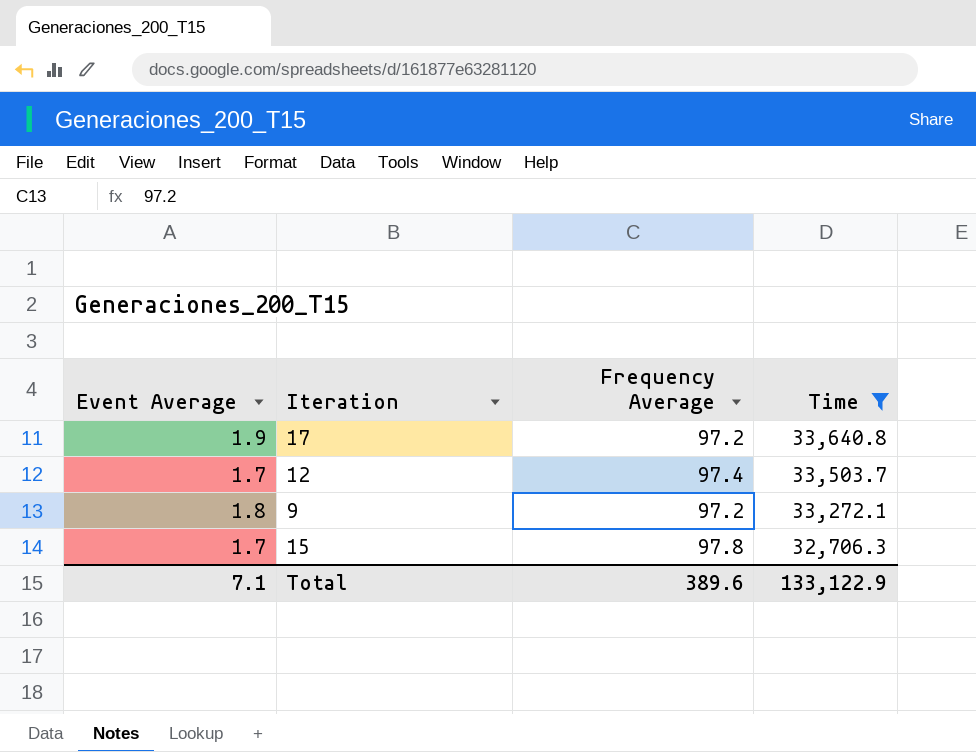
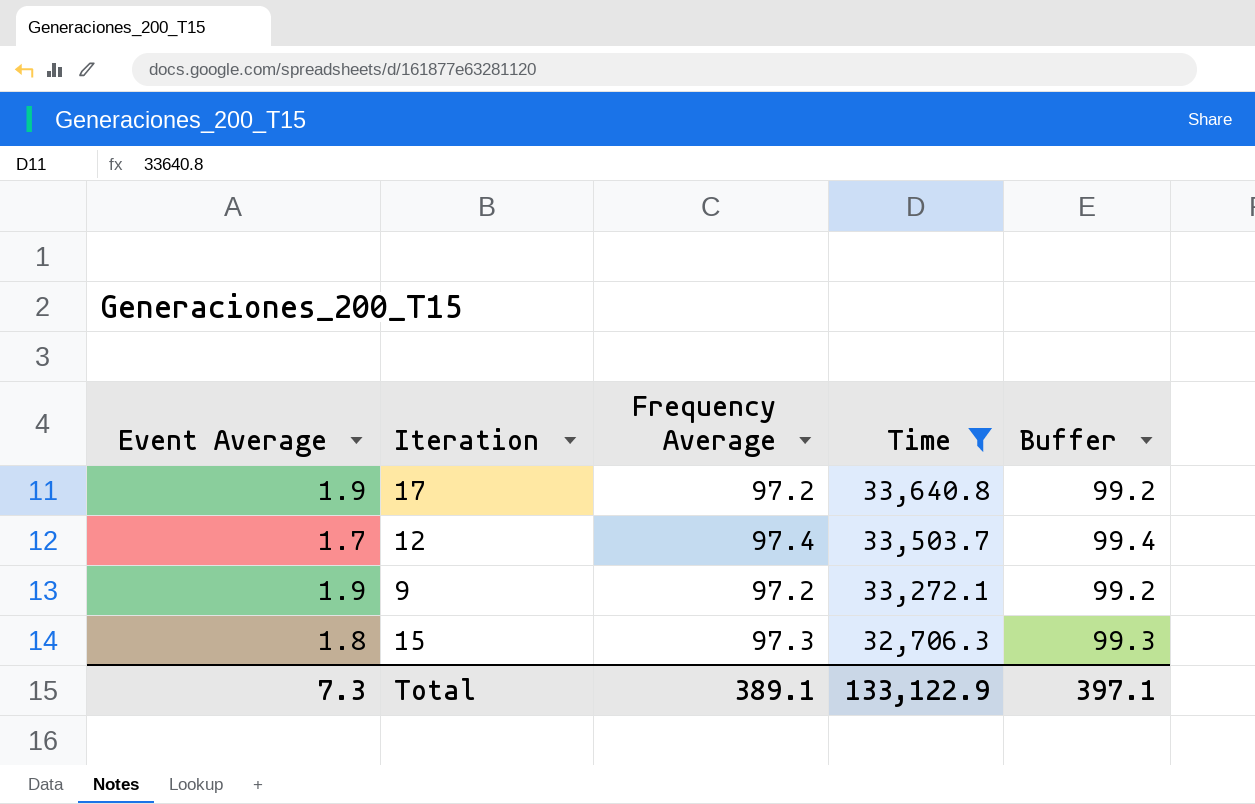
column Buffer | formula: none -> [Frequency Average] + 2
9 | Event Average: 1.8 -> 1.9
15 | Event Average: 1.7 -> 1.8
15 | Frequency Average: 97.8 -> 97.3
Total | Event Average: 7.1 -> 7.3
Total | Frequency Average: 389.6 -> 389.1

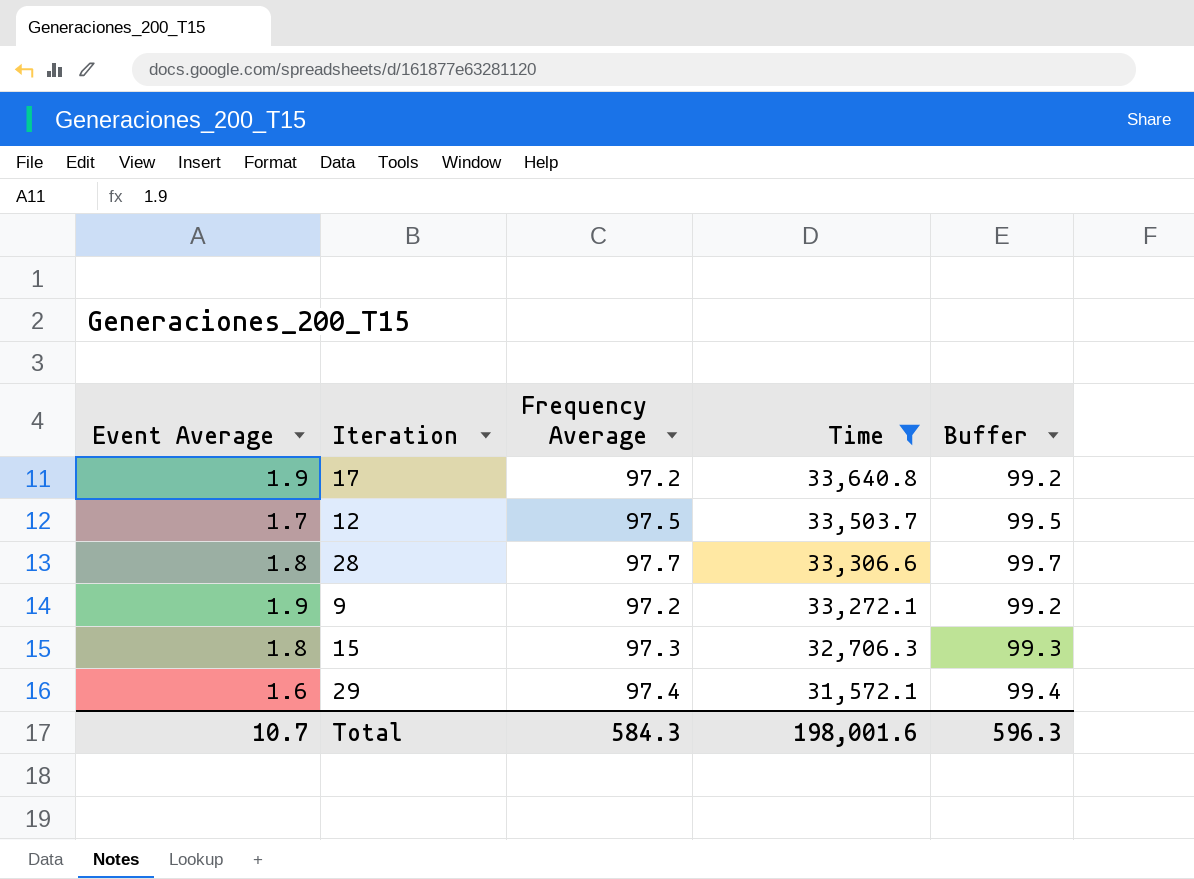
12 | Frequency Average: 97.4 -> 97.5
12 | Buffer: 99.4 -> 99.5
row 28: none -> 1.8 | 97.7 | 33,306.6 | 99.7
row 29: none -> 1.6 | 97.4 | 31,572.1 | 99.4
Total | Event Average: 7.3 -> 10.7
Total | Frequency Average: 389.1 -> 584.3
Total | Time: 133,122.9 -> 198,001.6
Total | Buffer: 397.1 -> 596.3

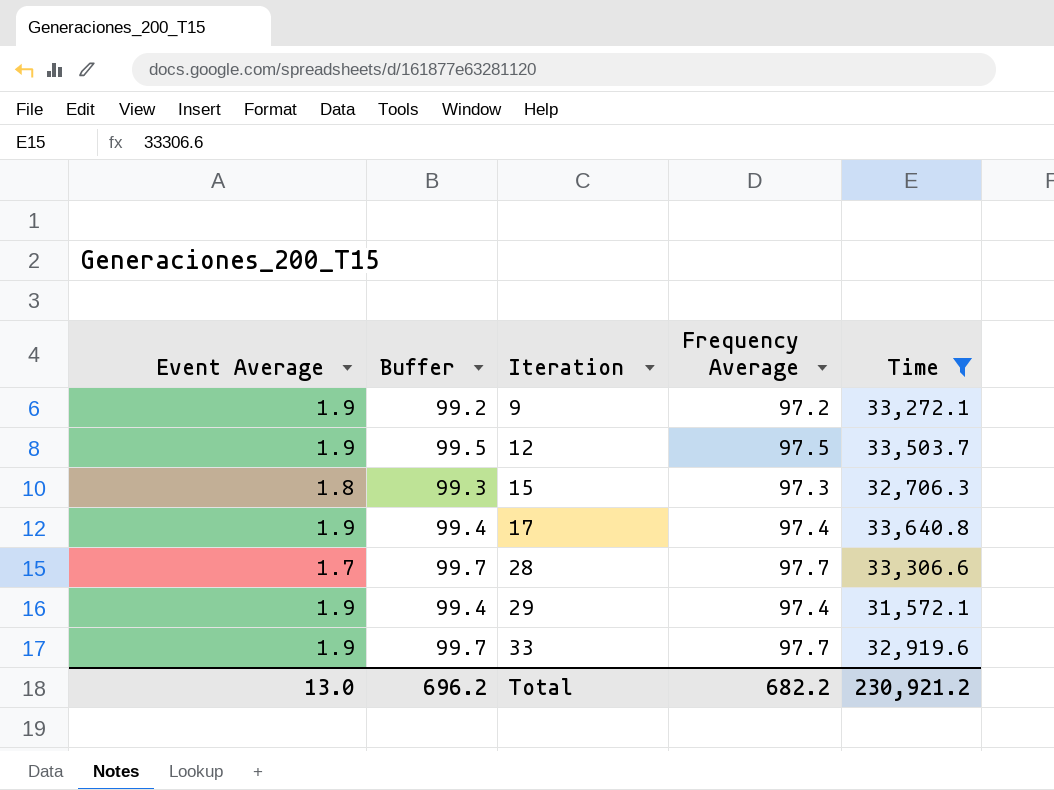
row order: Time descending -> Iteration ascending
column Buffer | position: 5 -> 2
12 | Event Average: 1.7 -> 1.9
17 | Buffer: 99.2 -> 99.4
17 | Frequency Average: 97.2 -> 97.4
28 | Event Average: 1.8 -> 1.7
29 | Event Average: 1.6 -> 1.9
row 33: none -> 1.9 | 99.7 | 97.7 | 32,919.6
Total | Event Average: 10.7 -> 13.0
Total | Buffer: 596.3 -> 696.2
Total | Frequency Average: 584.3 -> 682.2
Total | Time: 198,001.6 -> 230,921.2

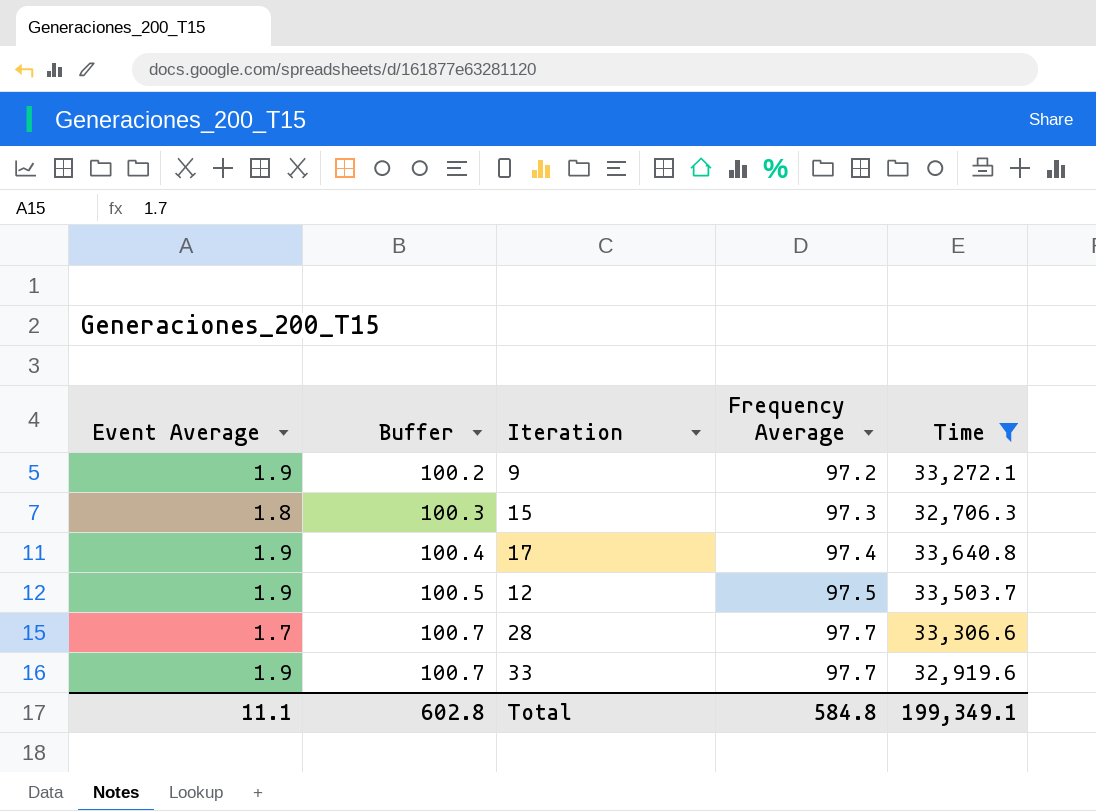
row order: Iteration ascending -> Buffer ascending
column Buffer | formula: [Frequency Average] + 2 -> [Frequency Average] + 3
row 29: 1.9 | 99.4 | 97.4 | 31,572.1 -> none
Total | Event Average: 13.0 -> 11.1
Total | Buffer: 696.2 -> 602.8
Total | Frequency Average: 682.2 -> 584.8
Total | Time: 230,921.2 -> 199,349.1

